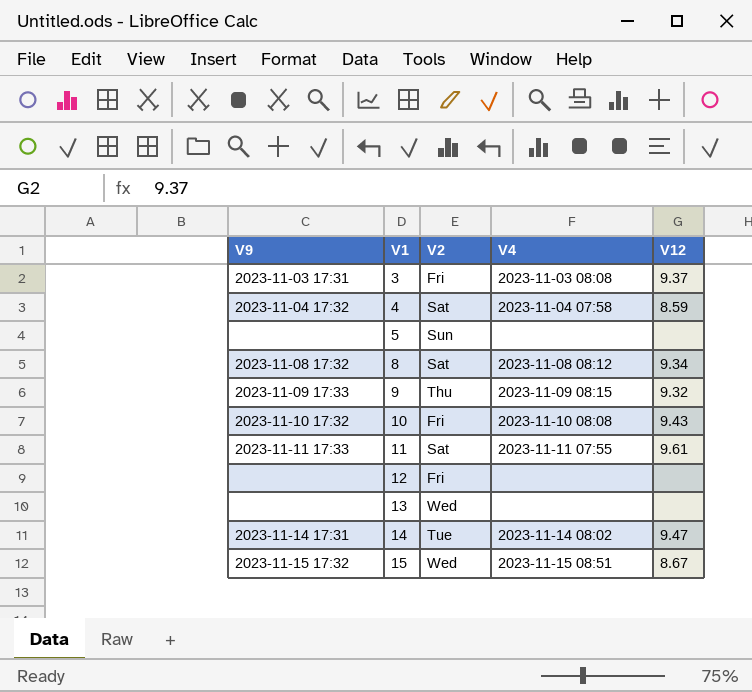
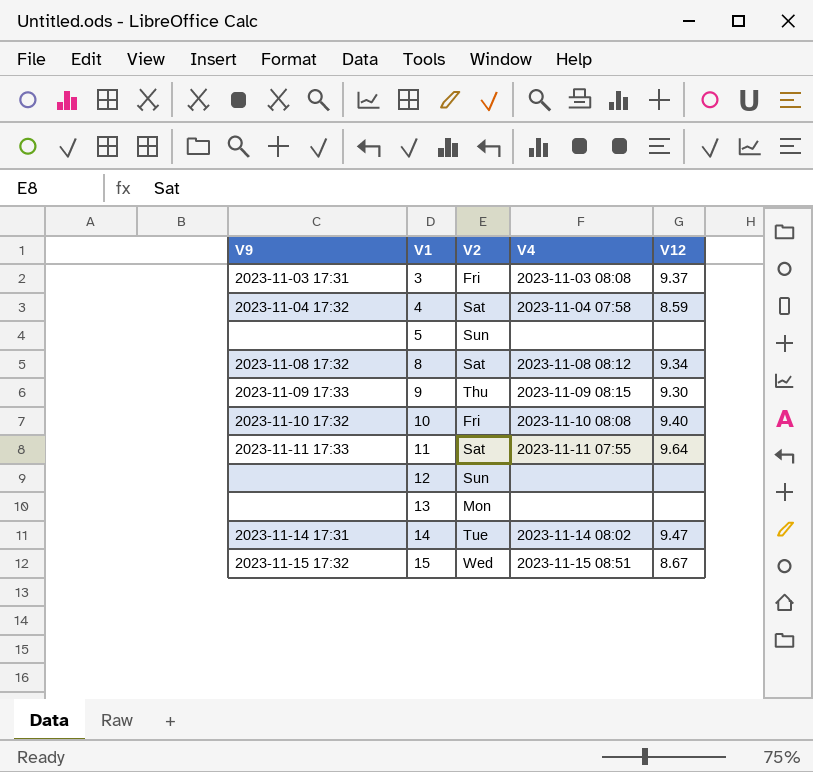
9 | V12: 9.32 -> 9.30
10 | V12: 9.43 -> 9.40
11 | V12: 9.61 -> 9.64
12 | V2: Fri -> Sun
13 | V2: Wed -> Mon

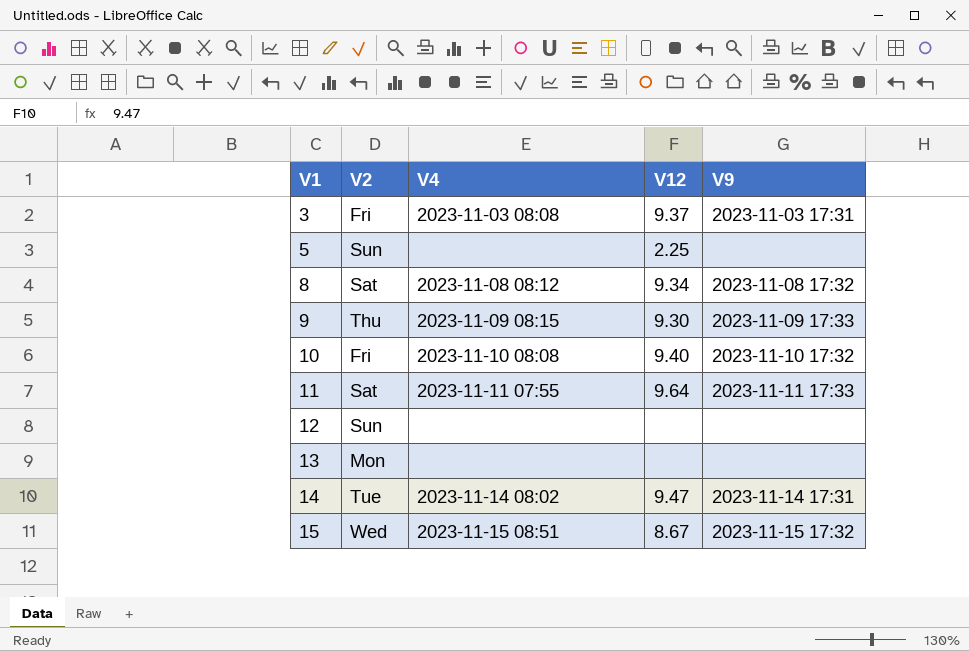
column V9 | position: 1 -> 5
row 4: 2023-11-04 17:32 | Sat | 2023-11-04 07:58 | 8.59 -> none
5 | V12: none -> 2.25

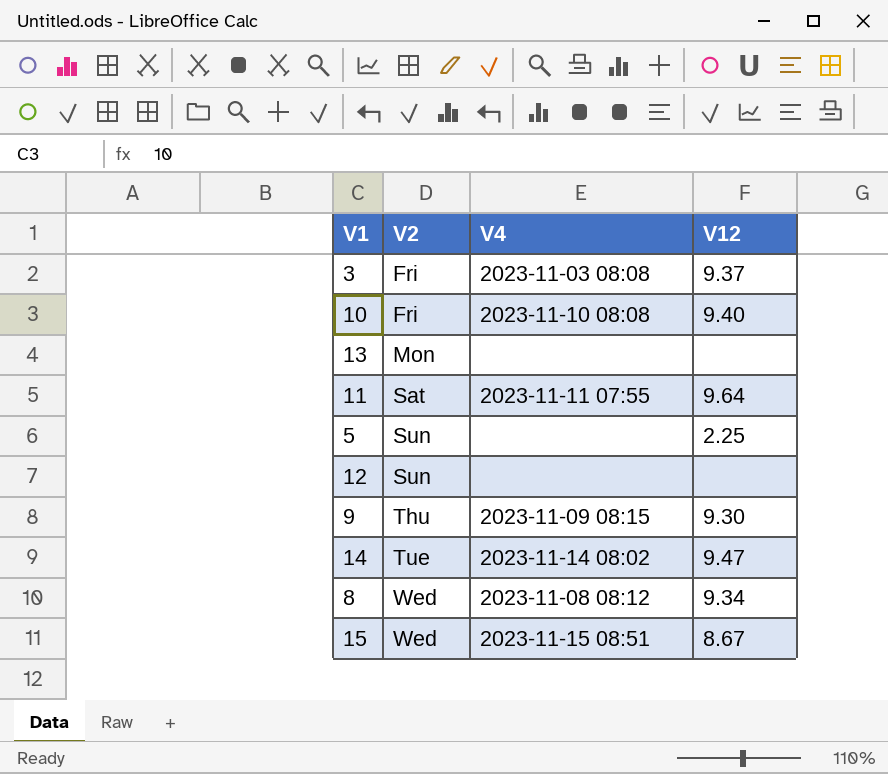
row order: V1 ascending -> V2 ascending
column V9 | position: 5 -> none
8 | V2: Sat -> Wed

